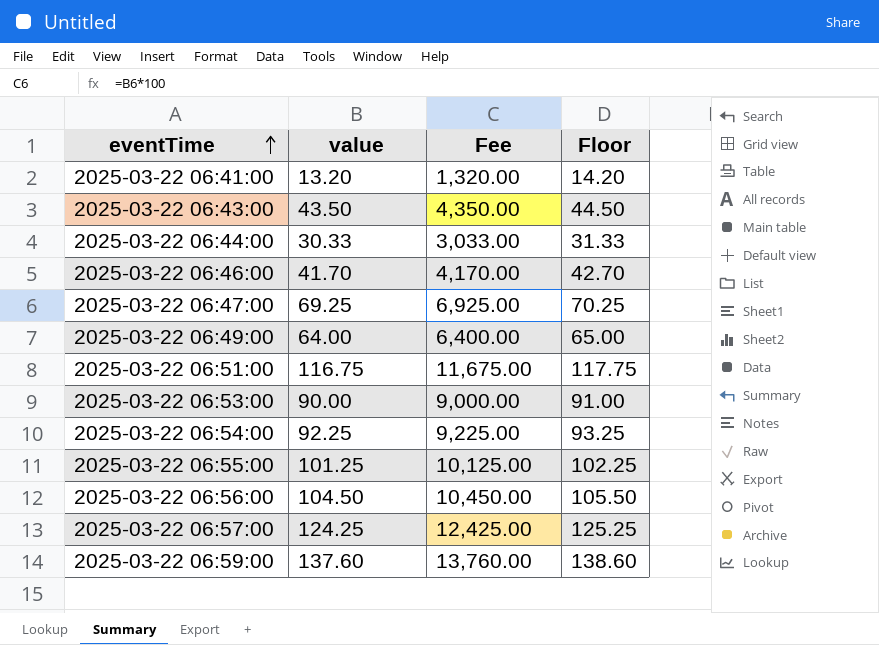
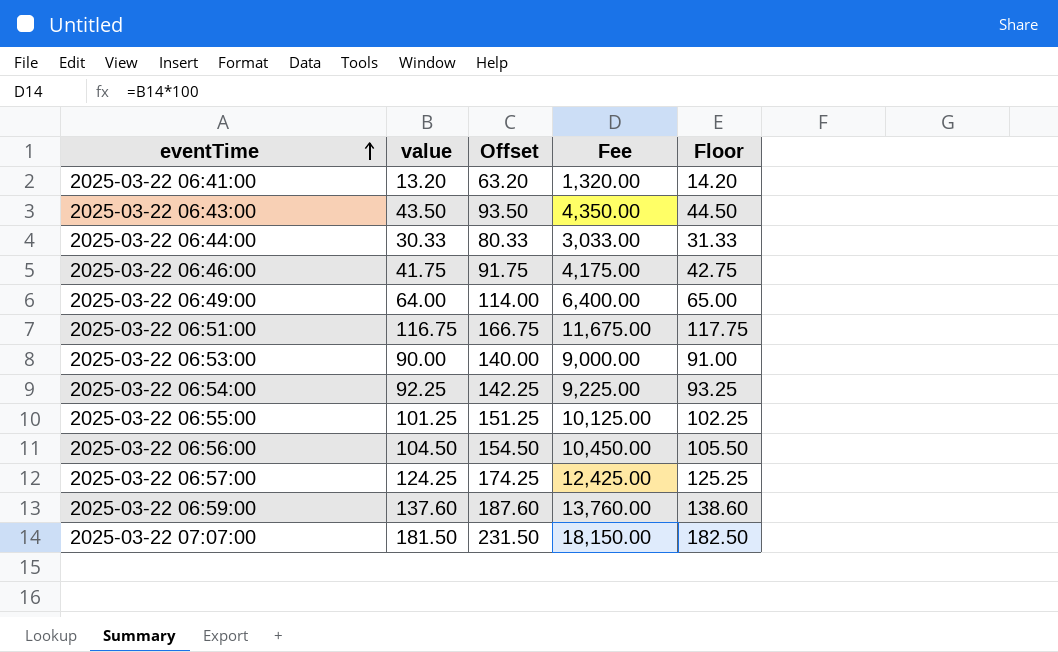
column Offset | formula: none -> [value] + 50
row 2025-03-22 06:47:00: 69.25 | 6,925.00 | 70.25 -> none
2025-03-22 06:46:00 | value: 41.70 -> 41.75
2025-03-22 06:46:00 | Fee: 4,170.00 -> 4,175.00
2025-03-22 06:46:00 | Floor: 42.70 -> 42.75
row 2025-03-22 07:07:00: none -> 181.50 | 231.50 | 18,150.00 | 182.50

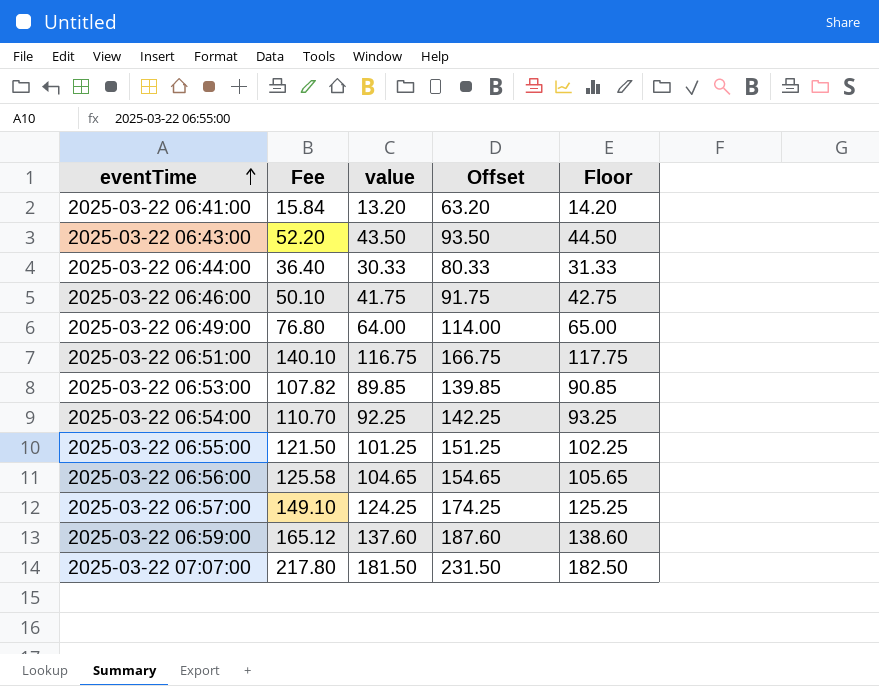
column Fee | formula: [value] * 100 -> [value] * 1.2
column Fee | position: 4 -> 2
2025-03-22 06:53:00 | value: 90.00 -> 89.85
2025-03-22 06:53:00 | Offset: 140.00 -> 139.85
2025-03-22 06:53:00 | Floor: 91.00 -> 90.85
2025-03-22 06:56:00 | value: 104.50 -> 104.65
2025-03-22 06:56:00 | Offset: 154.50 -> 154.65
2025-03-22 06:56:00 | Floor: 105.50 -> 105.65

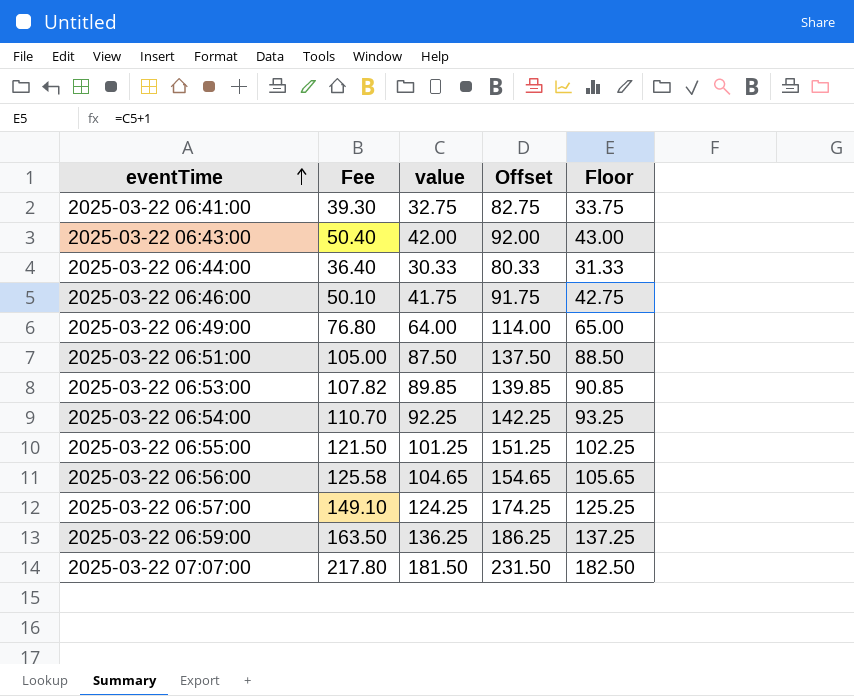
2025-03-22 06:41:00 | Fee: 15.84 -> 39.30
2025-03-22 06:41:00 | value: 13.20 -> 32.75
2025-03-22 06:41:00 | Offset: 63.20 -> 82.75
2025-03-22 06:41:00 | Floor: 14.20 -> 33.75
2025-03-22 06:43:00 | Fee: 52.20 -> 50.40
2025-03-22 06:43:00 | value: 43.50 -> 42.00
2025-03-22 06:43:00 | Offset: 93.50 -> 92.00
2025-03-22 06:43:00 | Floor: 44.50 -> 43.00
2025-03-22 06:51:00 | Fee: 140.10 -> 105.00
2025-03-22 06:51:00 | value: 116.75 -> 87.50
2025-03-22 06:51:00 | Offset: 166.75 -> 137.50
2025-03-22 06:51:00 | Floor: 117.75 -> 88.50
2025-03-22 06:59:00 | Fee: 165.12 -> 163.50
2025-03-22 06:59:00 | value: 137.60 -> 136.25
2025-03-22 06:59:00 | Offset: 187.60 -> 186.25
2025-03-22 06:59:00 | Floor: 138.60 -> 137.25

